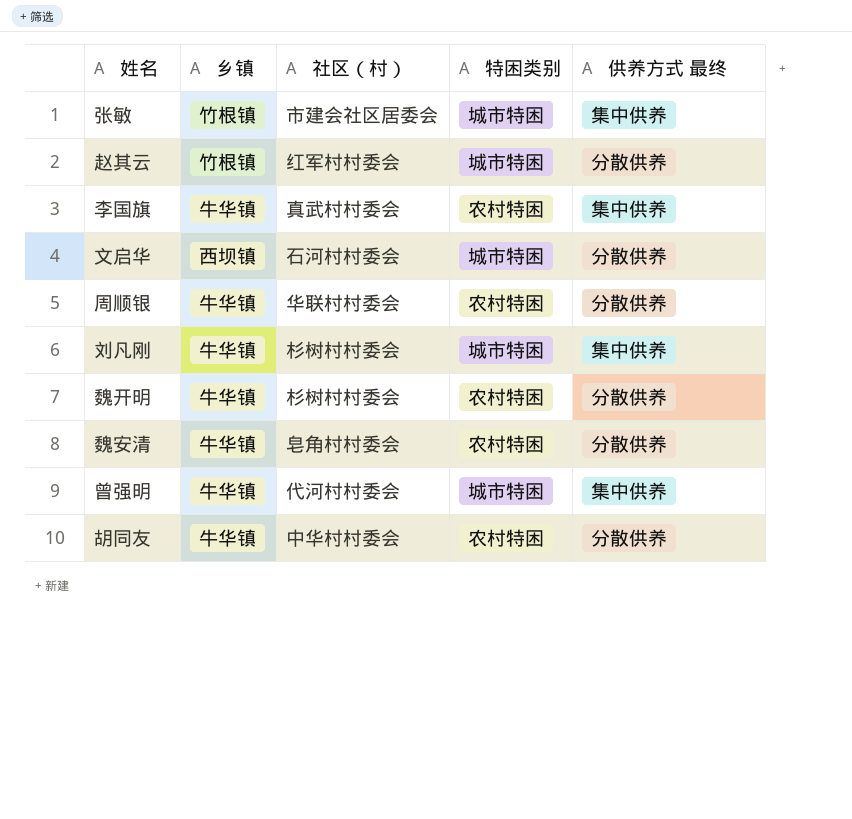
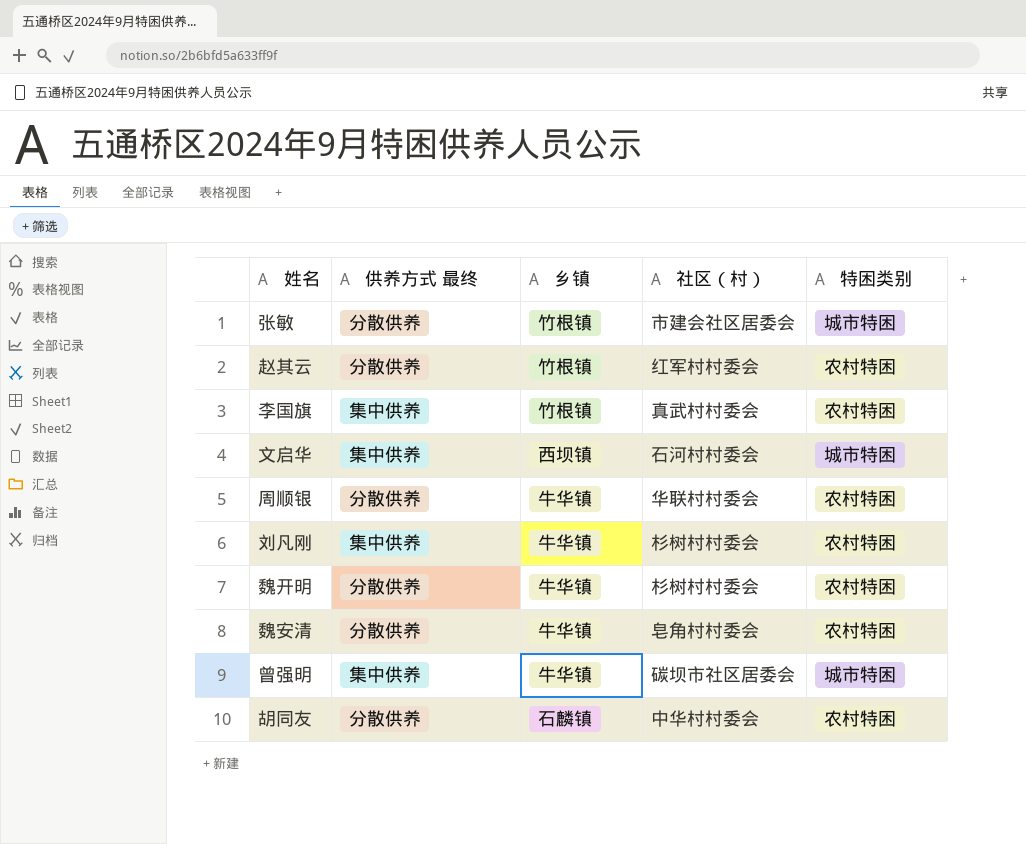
column 供养方式 最终 | position: 5 -> 2
张敏 | 供养方式 最终: 集中供养 -> 分散供养
赵其云 | 特困类别: 城市特困 -> 农村特困
李国旗 | 乡镇: 牛华镇 -> 竹根镇
文启华 | 供养方式 最终: 分散供养 -> 集中供养
刘凡刚 | 特困类别: 城市特困 -> 农村特困
曾强明 | 社区（村）: 代河村村委会 -> 碳坝市社区居委会
胡同友 | 乡镇: 牛华镇 -> 石麟镇

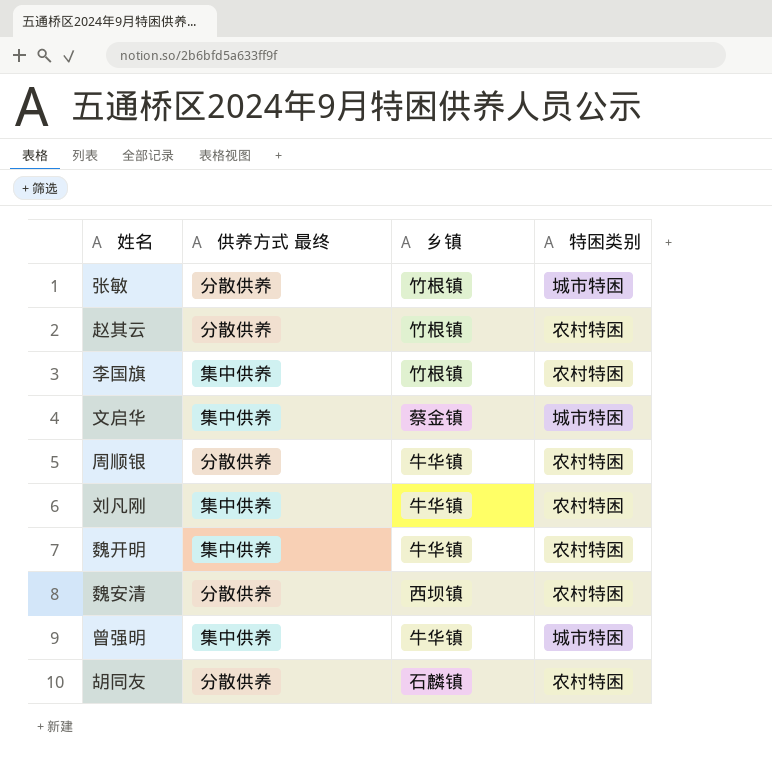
column 社区（村） | position: 4 -> none
文启华 | 乡镇: 西坝镇 -> 蔡金镇
魏开明 | 供养方式 最终: 分散供养 -> 集中供养
魏安清 | 乡镇: 牛华镇 -> 西坝镇

